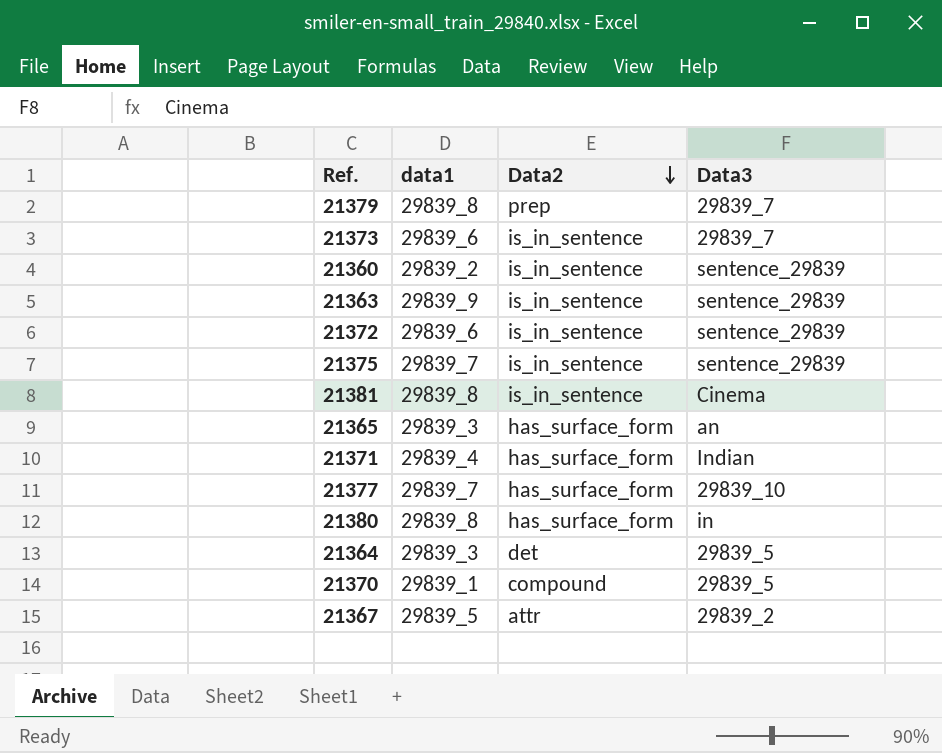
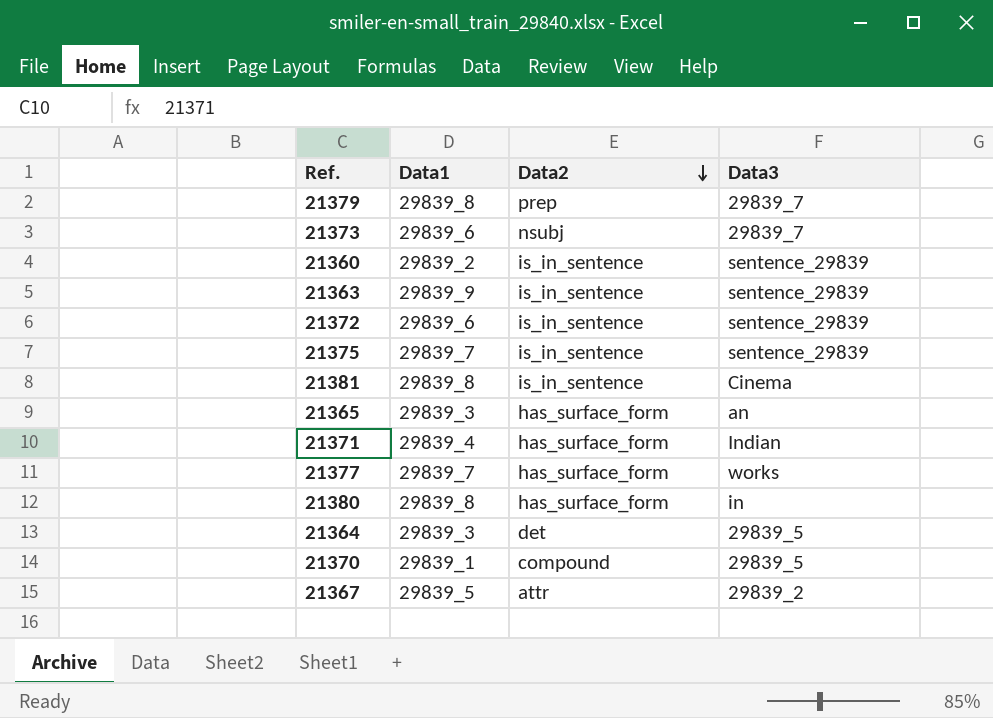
column name: data1 -> Data1
21373 | Data2: is_in_sentence -> nsubj
21377 | Data3: 29839_10 -> works

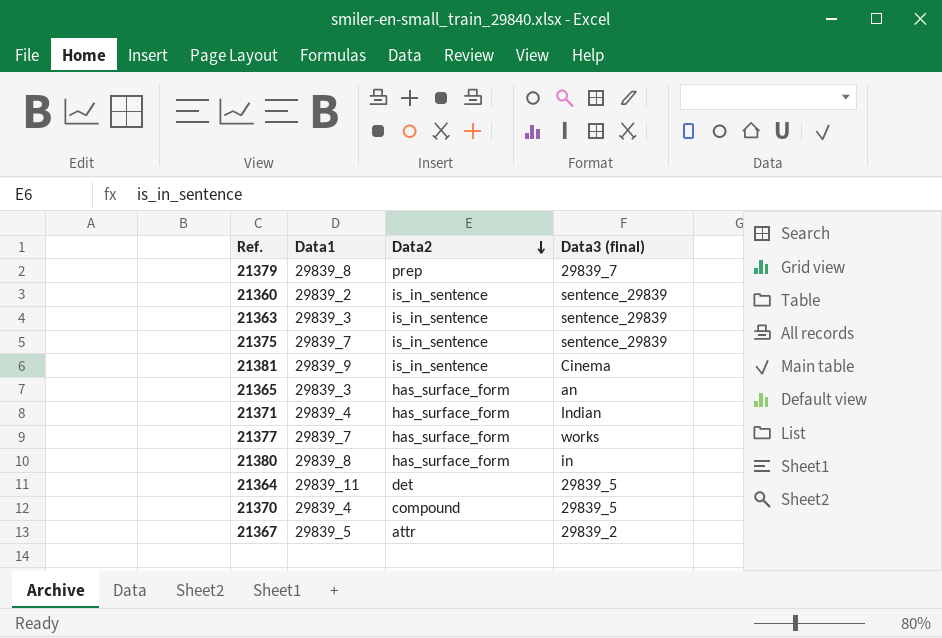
column name: Data3 -> Data3 (final)
row 21373: 29839_6 | nsubj | 29839_7 -> none
row 21372: 29839_6 | is_in_sentence | sentence_29839 -> none
21363 | Data1: 29839_9 -> 29839_3
21381 | Data1: 29839_8 -> 29839_9
21364 | Data1: 29839_3 -> 29839_11
21370 | Data1: 29839_1 -> 29839_4

